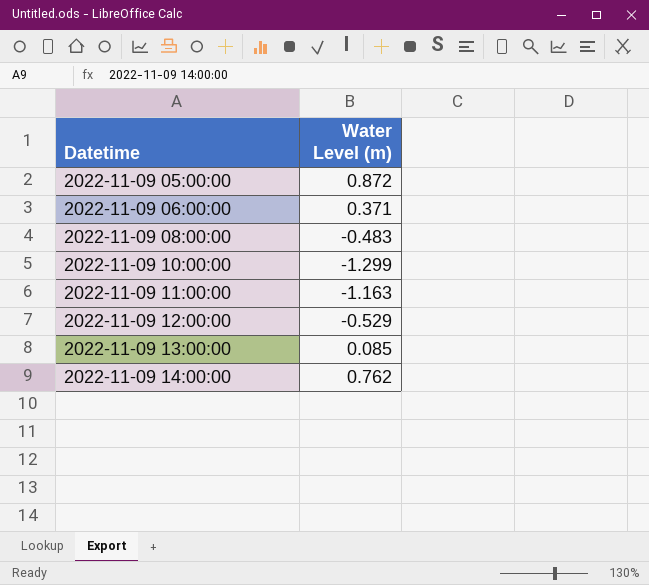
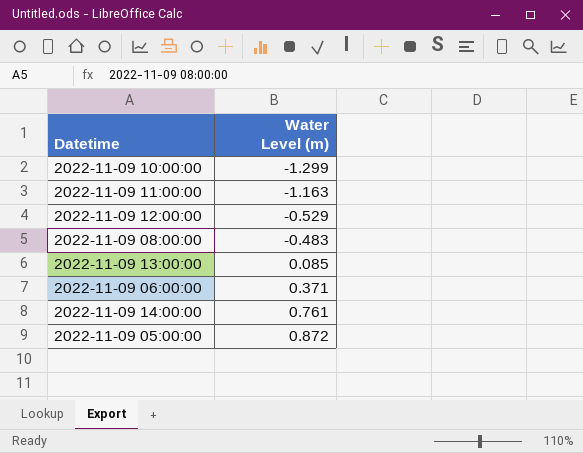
row order: Datetime ascending -> Water Level (m) ascending
2022-11-09 14:00:00 | Water Level (m): 0.762 -> 0.761

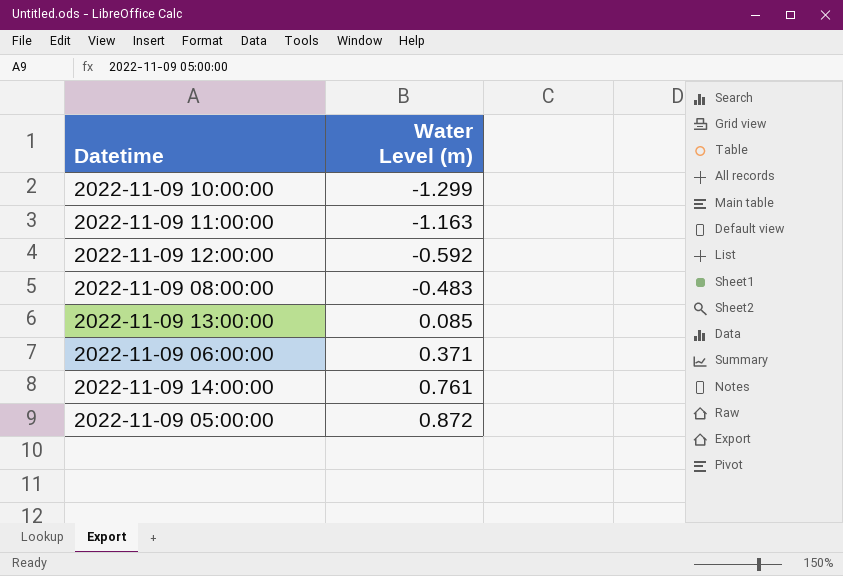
2022-11-09 12:00:00 | Water Level (m): -0.529 -> -0.592

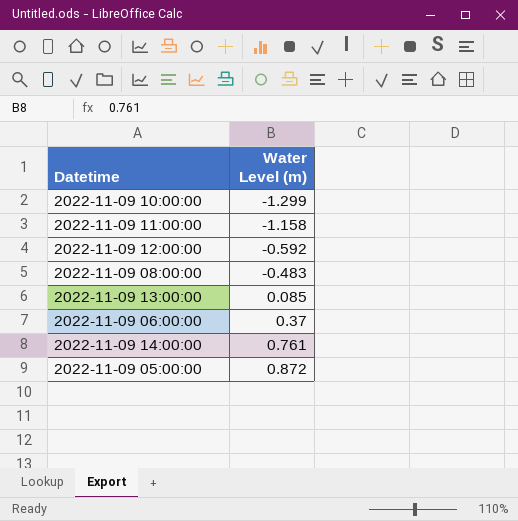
2022-11-09 11:00:00 | Water Level (m): -1.163 -> -1.158
2022-11-09 06:00:00 | Water Level (m): 0.371 -> 0.37

